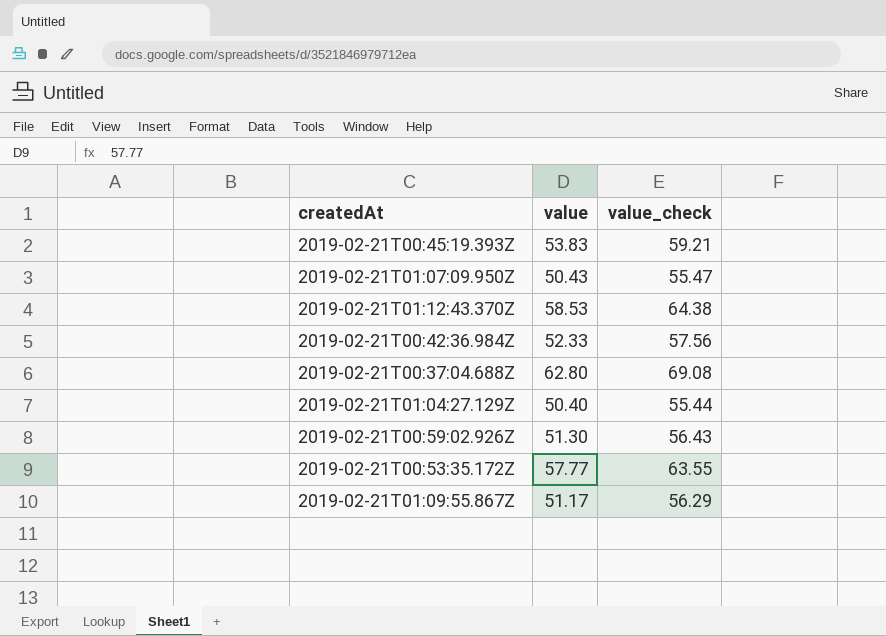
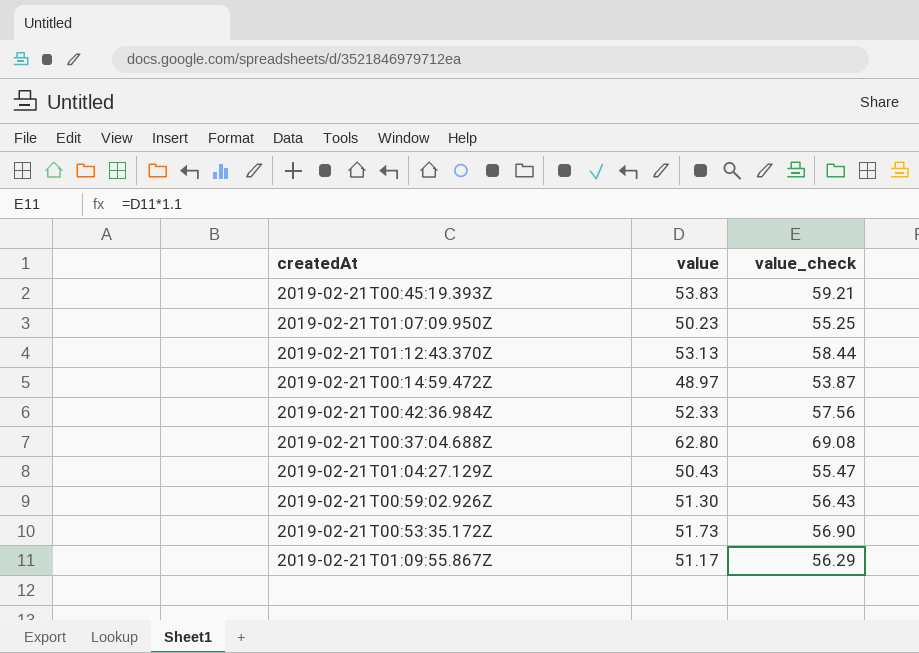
2019-02-21T01:07:09.950Z | value: 50.43 -> 50.23
2019-02-21T01:07:09.950Z | value_check: 55.47 -> 55.25
2019-02-21T01:12:43.370Z | value: 58.53 -> 53.13
2019-02-21T01:12:43.370Z | value_check: 64.38 -> 58.44
row 2019-02-21T00:14:59.472Z: none -> 48.97 | 53.87
2019-02-21T01:04:27.129Z | value: 50.40 -> 50.43
2019-02-21T01:04:27.129Z | value_check: 55.44 -> 55.47
2019-02-21T00:53:35.172Z | value: 57.77 -> 51.73
2019-02-21T00:53:35.172Z | value_check: 63.55 -> 56.90

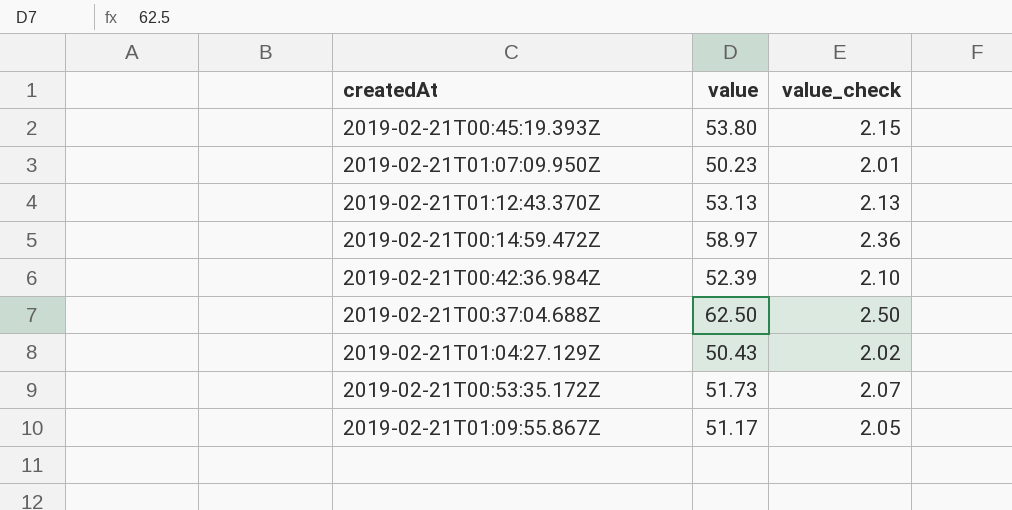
column value_check | formula: [value] * 1.1 -> [value] * 0.04
row 2019-02-21T00:59:02.926Z: 51.30 | 56.43 -> none
2019-02-21T00:45:19.393Z | value: 53.83 -> 53.80
2019-02-21T00:14:59.472Z | value: 48.97 -> 58.97
2019-02-21T00:42:36.984Z | value: 52.33 -> 52.39
2019-02-21T00:37:04.688Z | value: 62.80 -> 62.50

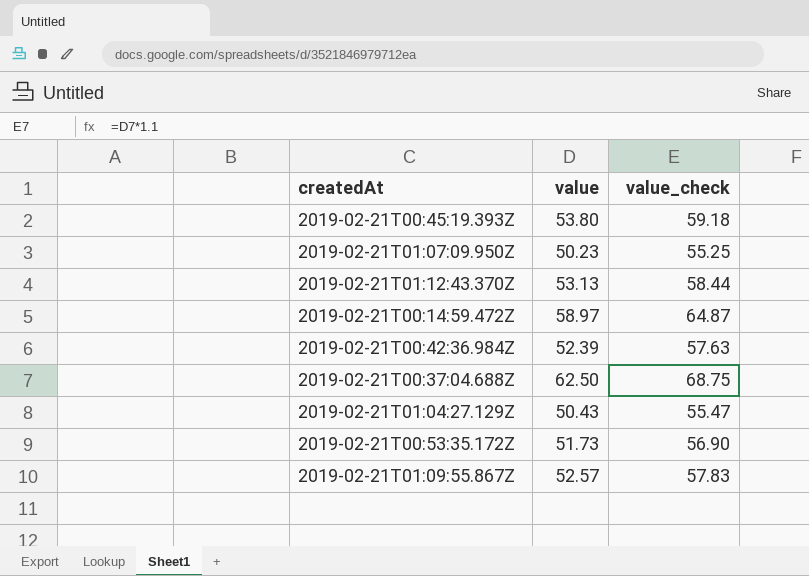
column value_check | formula: [value] * 0.04 -> [value] * 1.1
2019-02-21T01:09:55.867Z | value: 51.17 -> 52.57

